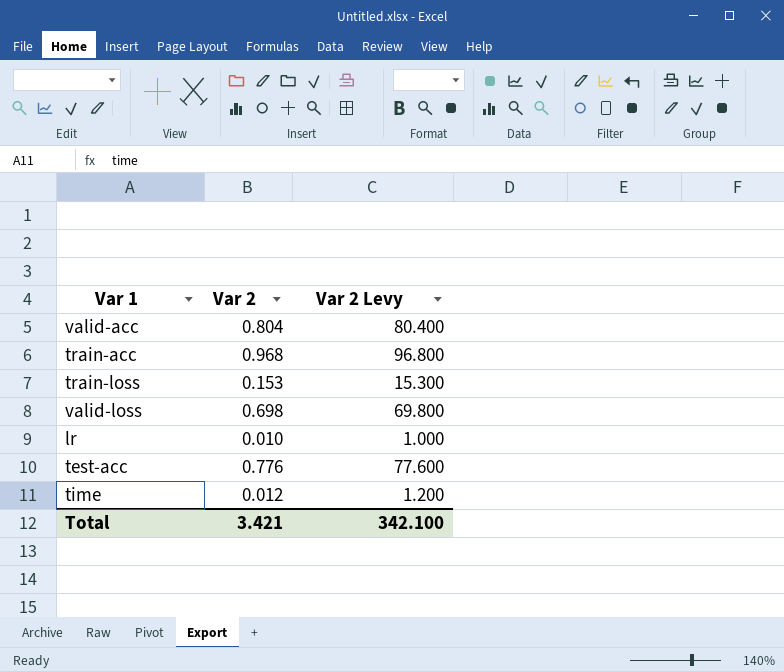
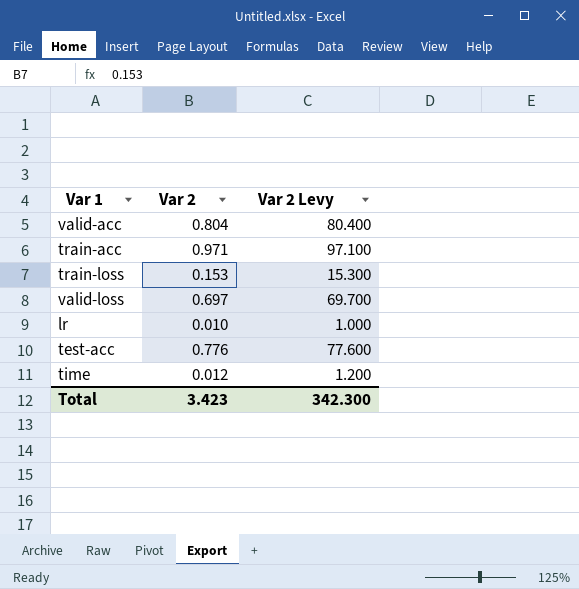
train-acc | Var 2: 0.968 -> 0.971
train-acc | Var 2 Levy: 96.800 -> 97.100
valid-loss | Var 2: 0.698 -> 0.697
valid-loss | Var 2 Levy: 69.800 -> 69.700
Total | Var 2: 3.421 -> 3.423
Total | Var 2 Levy: 342.100 -> 342.300

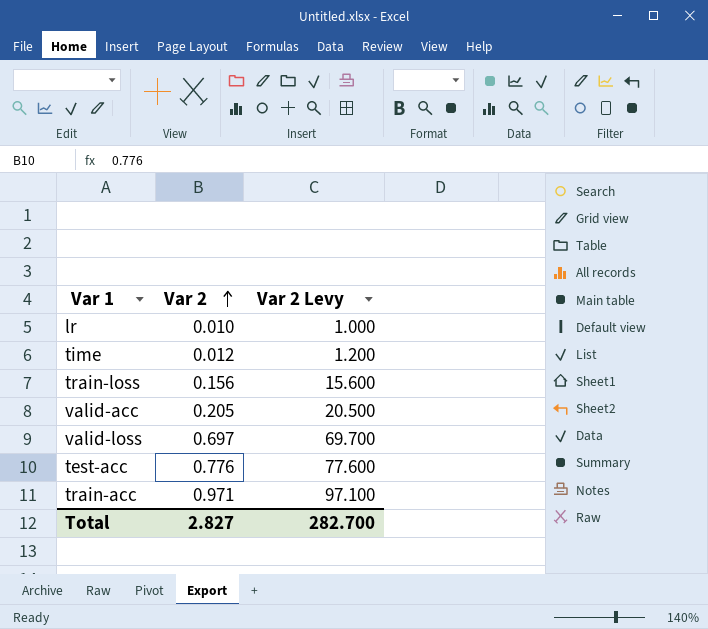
row order: none -> Var 2 ascending
train-loss | Var 2: 0.153 -> 0.156
train-loss | Var 2 Levy: 15.300 -> 15.600
valid-acc | Var 2: 0.804 -> 0.205
valid-acc | Var 2 Levy: 80.400 -> 20.500
Total | Var 2: 3.423 -> 2.827
Total | Var 2 Levy: 342.300 -> 282.700

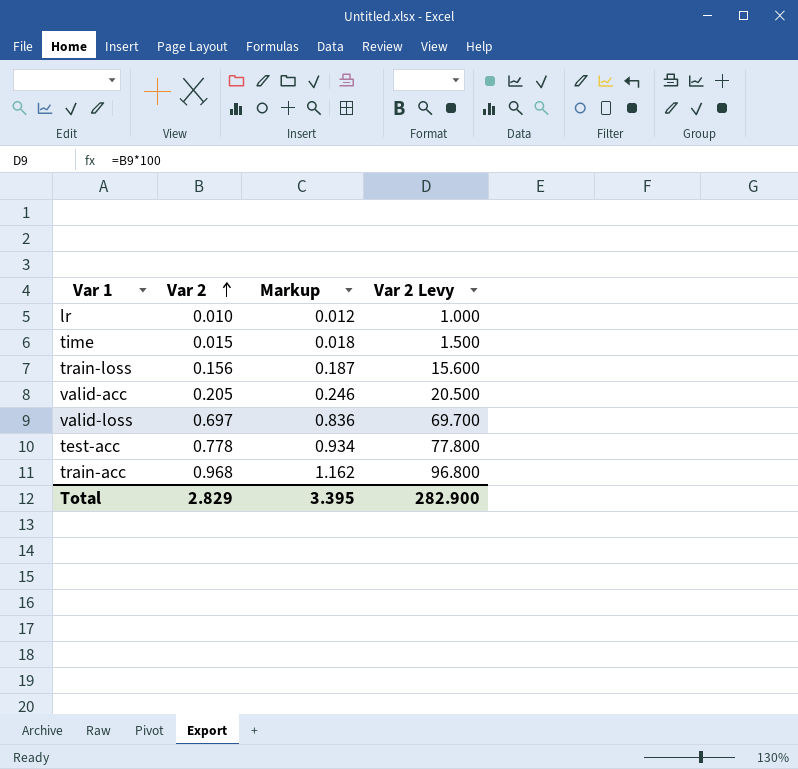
column Markup | formula: none -> [Var 2] * 1.2
time | Var 2: 0.012 -> 0.015
time | Var 2 Levy: 1.200 -> 1.500
test-acc | Var 2: 0.776 -> 0.778
test-acc | Var 2 Levy: 77.600 -> 77.800
train-acc | Var 2: 0.971 -> 0.968
train-acc | Var 2 Levy: 97.100 -> 96.800
Total | Var 2: 2.827 -> 2.829
Total | Var 2 Levy: 282.700 -> 282.900

